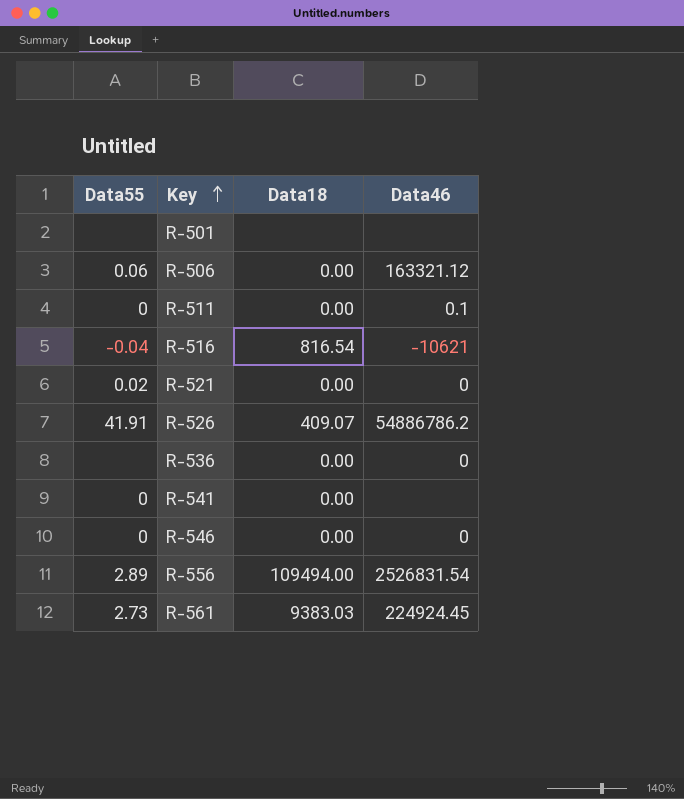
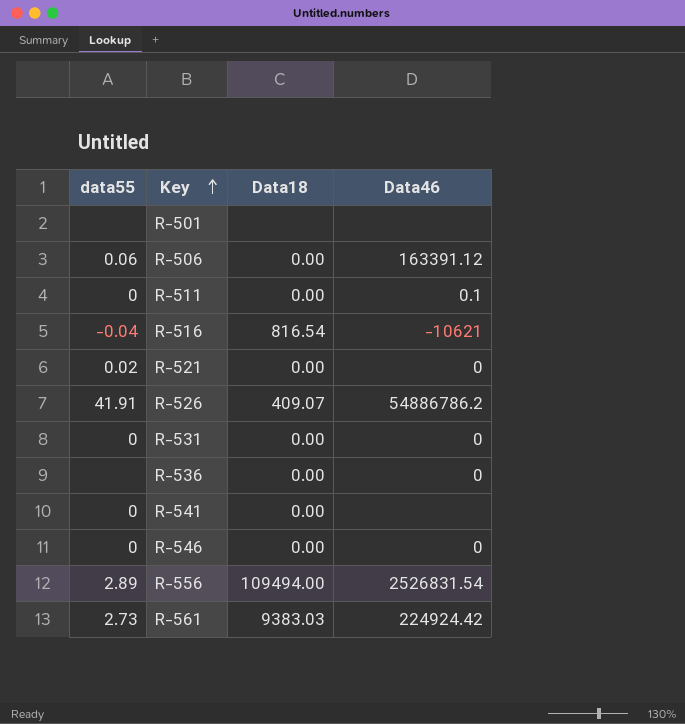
column name: Data55 -> data55
R-506 | Data46: 163321.12 -> 163391.12
row R-531: none -> 0 | 0.00 | 0
R-561 | Data46: 224924.45 -> 224924.42

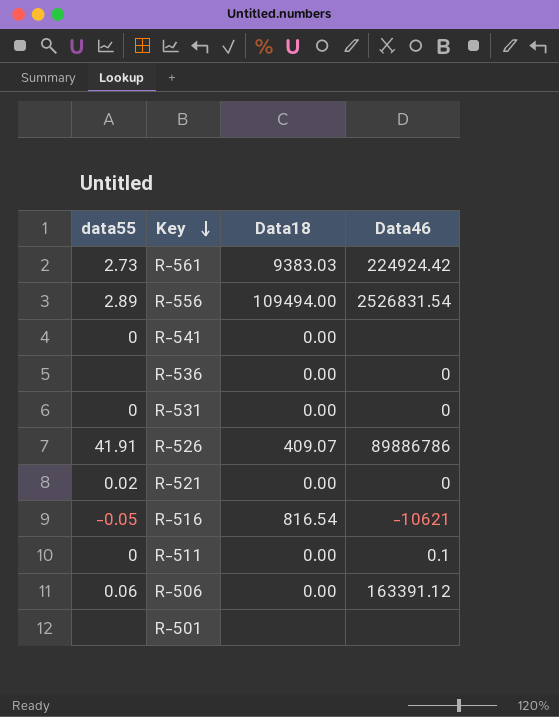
row order: Key ascending -> Key descending
row R-546: 0 | 0.00 | 0 -> none
R-526 | Data46: 54886786.2 -> 89886786
R-516 | data55: -0.04 -> -0.05

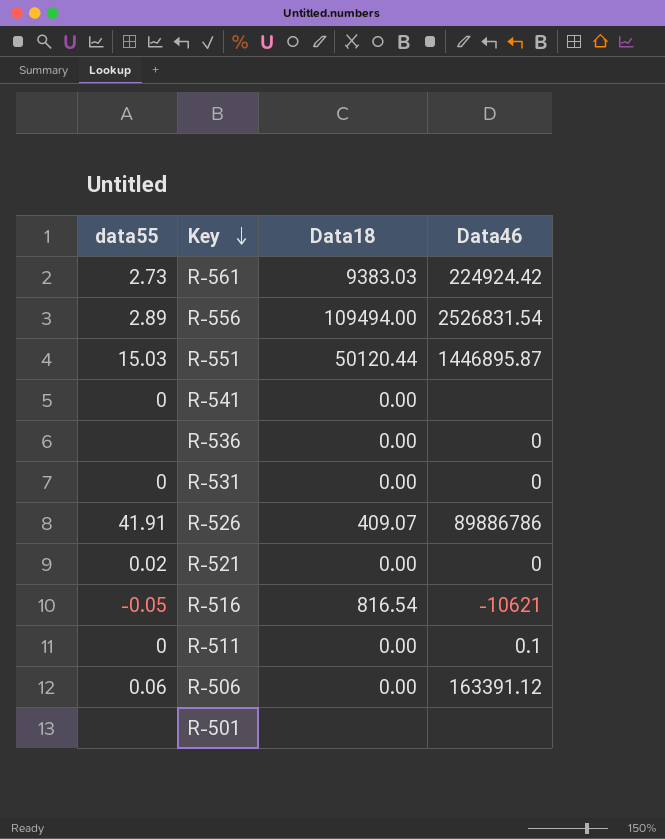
row R-551: none -> 15.03 | 50120.44 | 1446895.87

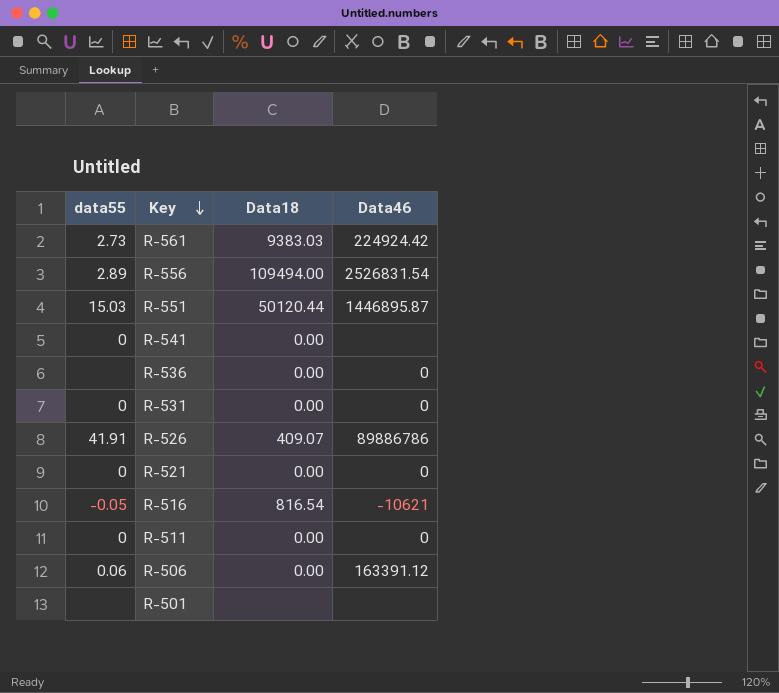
R-521 | data55: 0.02 -> 0
R-511 | Data46: 0.1 -> 0

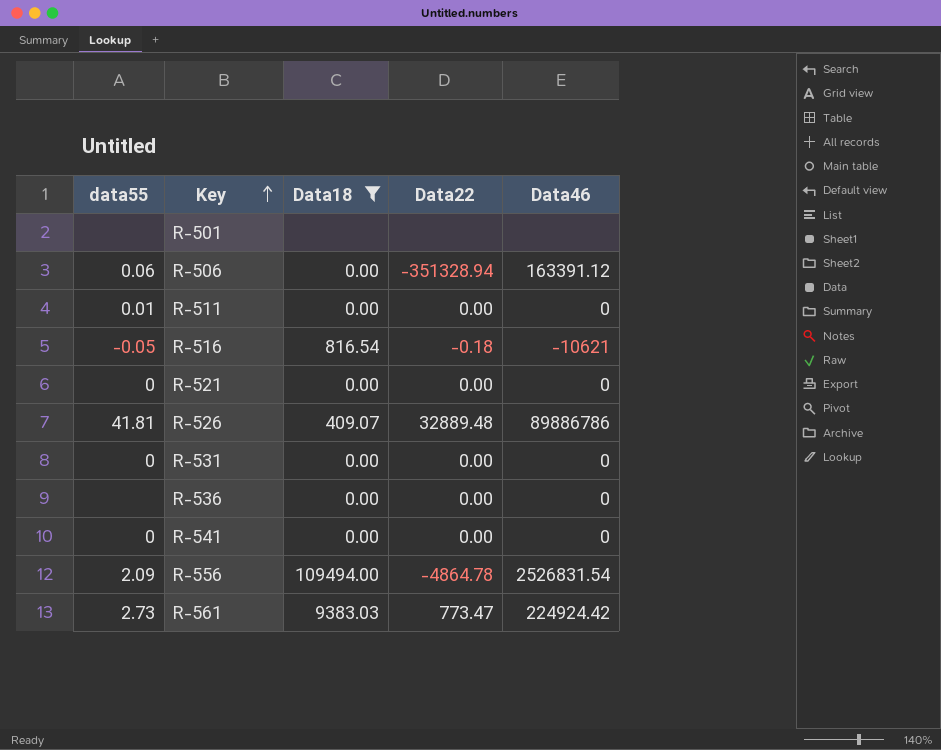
filter: none -> Data18 != 50120.44
row order: Key descending -> Key ascending
column Data22 | position: none -> 4
R-511 | data55: 0 -> 0.01
R-526 | data55: 41.91 -> 41.81
R-541 | Data46: none -> 0
R-556 | data55: 2.89 -> 2.09

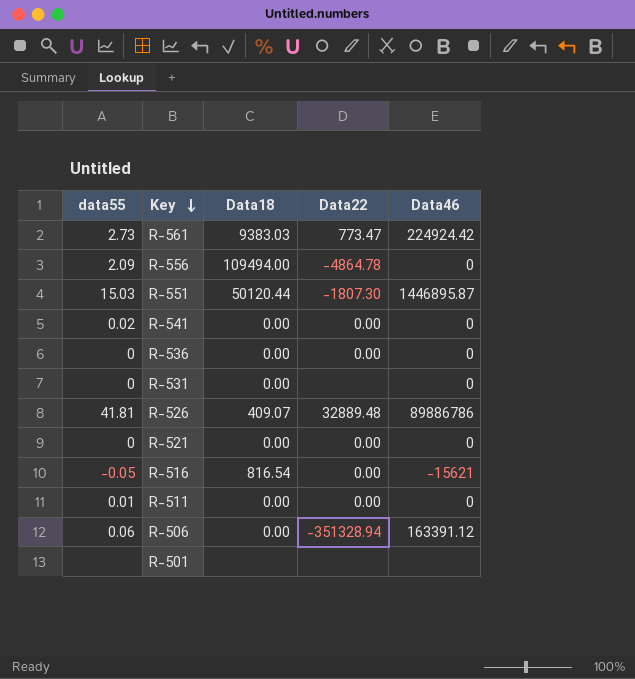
filter: Data18 != 50120.44 -> none
row order: Key ascending -> Key descending
R-556 | Data46: 2526831.54 -> 0
R-541 | data55: 0 -> 0.02
R-536 | data55: none -> 0
R-531 | Data22: 0.00 -> none
R-516 | Data22: -0.18 -> 0.00
R-516 | Data46: -10621 -> -15621

